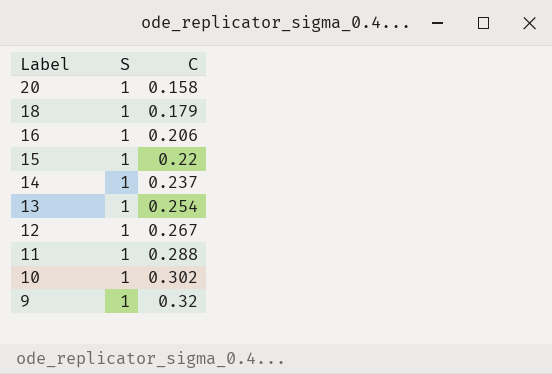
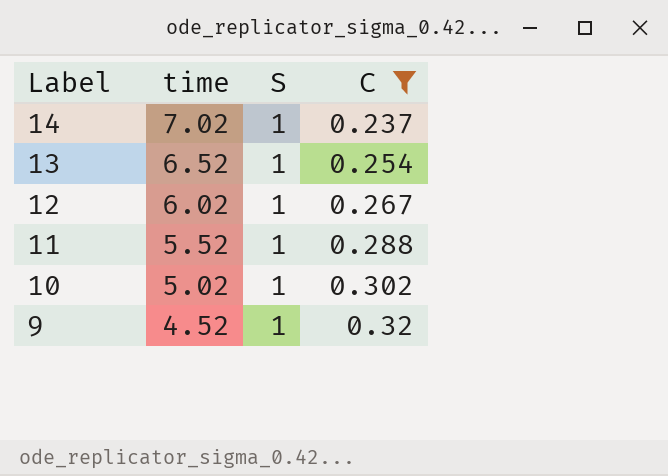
filter: none -> C >= 0.237
column time | position: none -> 2

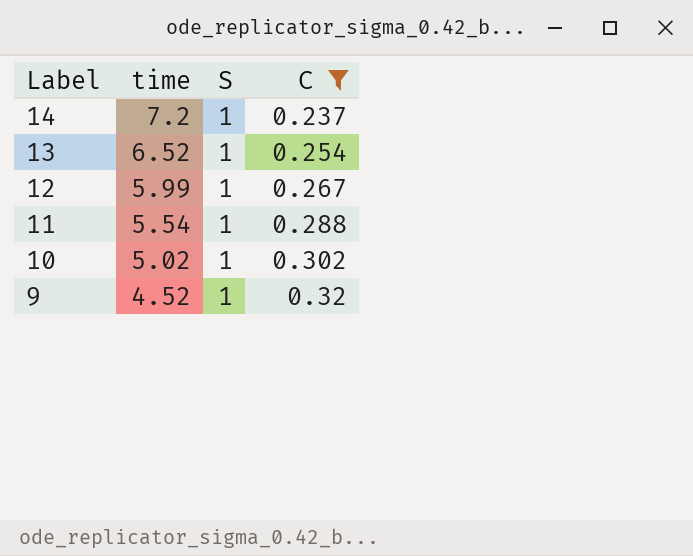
14 | time: 7.02 -> 7.2
12 | time: 6.02 -> 5.99
11 | time: 5.52 -> 5.54

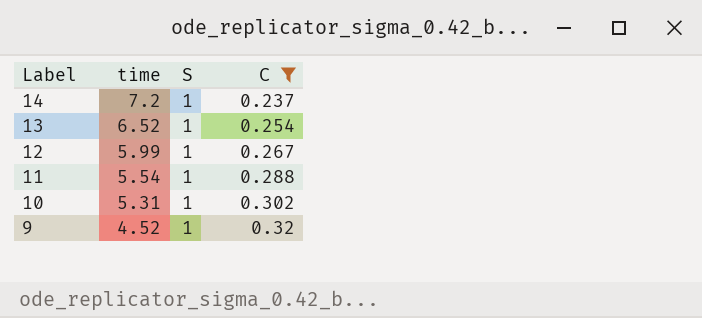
10 | time: 5.02 -> 5.31

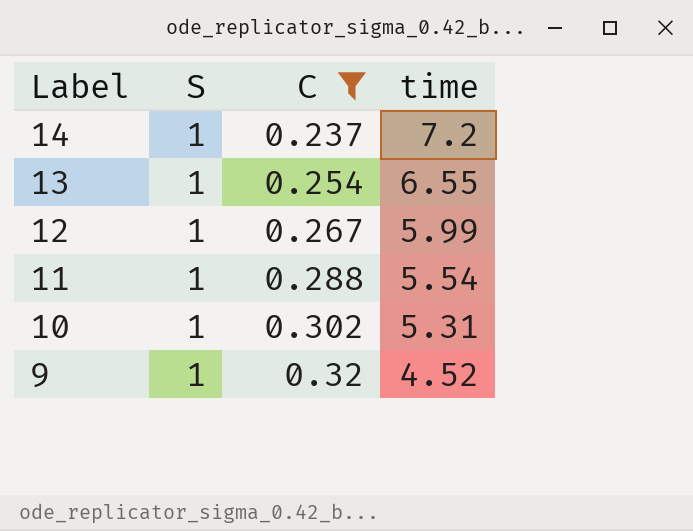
column time | position: 2 -> 4
13 | time: 6.52 -> 6.55

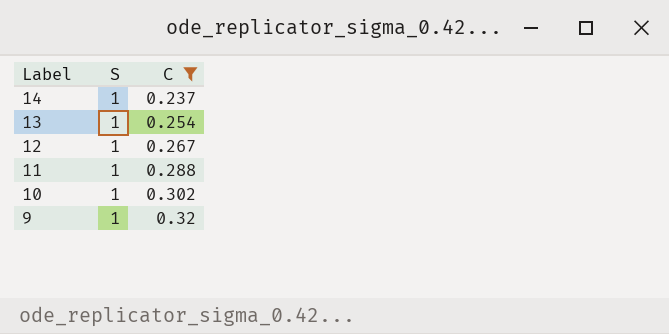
column time | position: 4 -> none

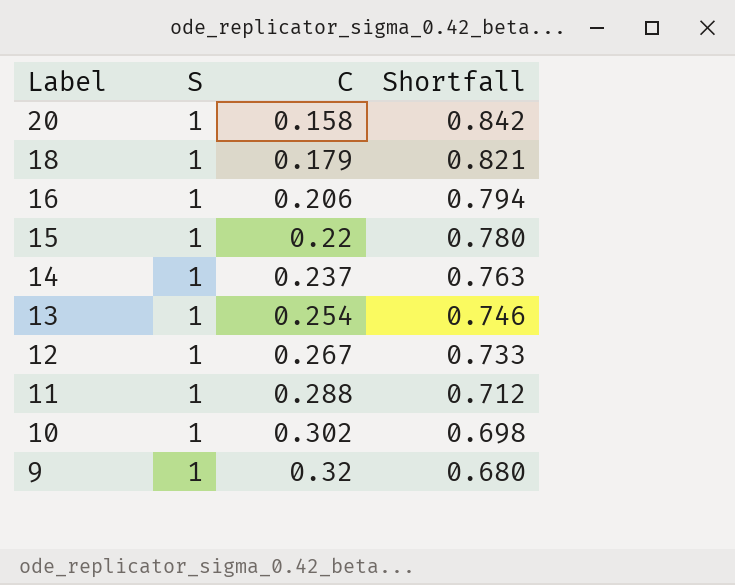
filter: C >= 0.237 -> none
column Shortfall | formula: none -> [S] - [C]

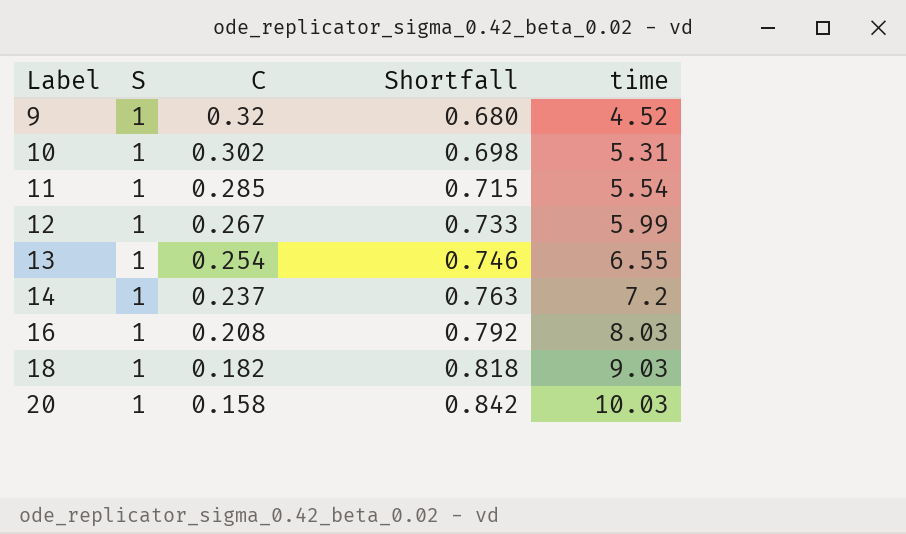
row order: Label descending -> Label ascending
column time | position: none -> 5
row 15: 1 | 0.22 | 0.780 -> none
11 | C: 0.288 -> 0.285
11 | Shortfall: 0.712 -> 0.715
16 | C: 0.206 -> 0.208
16 | Shortfall: 0.794 -> 0.792
18 | C: 0.179 -> 0.182
18 | Shortfall: 0.821 -> 0.818

